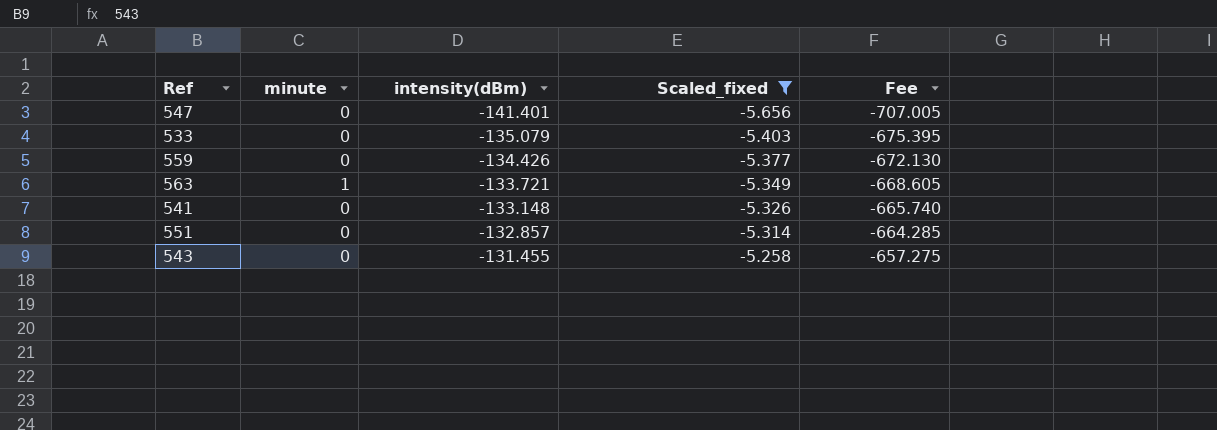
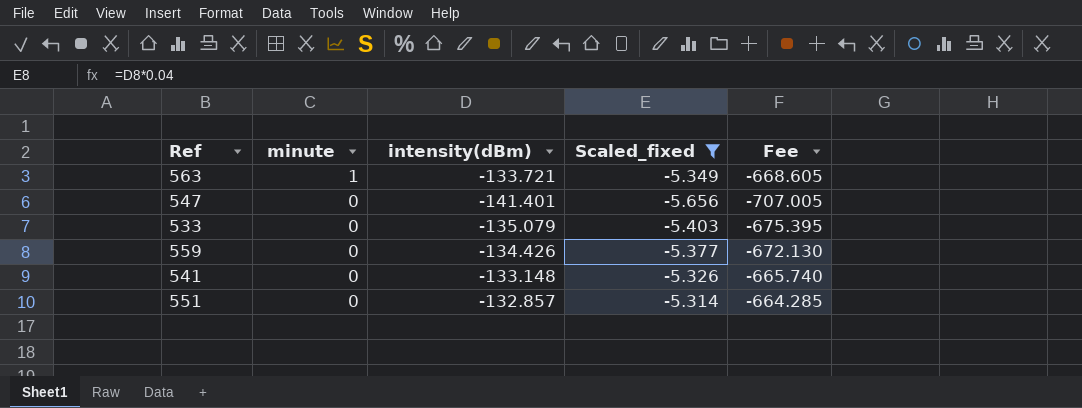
row order: intensity(dBm) ascending -> minute descending
row 543: 0 | -131.455 | -5.258 | -657.275 -> none

